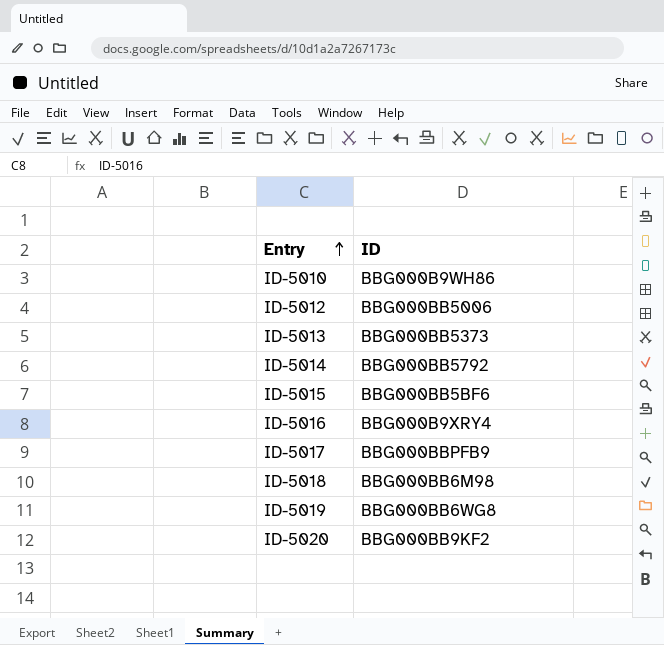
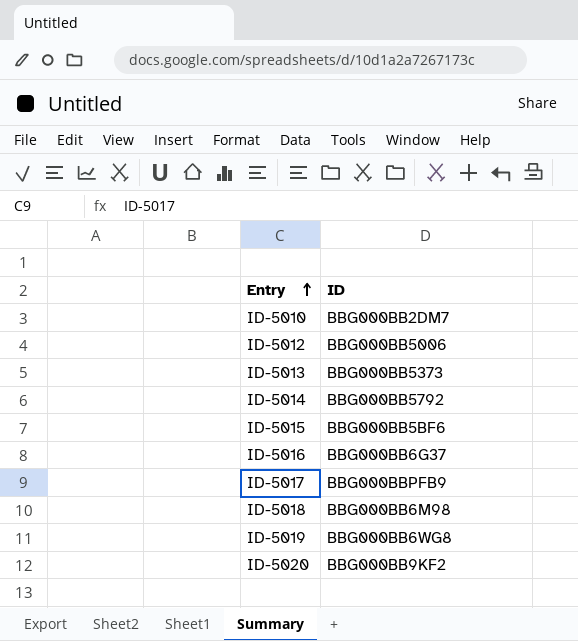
ID-5010 | ID: BBG000B9WH86 -> BBG000BB2DM7
ID-5016 | ID: BBG000B9XRY4 -> BBG000BB6G37

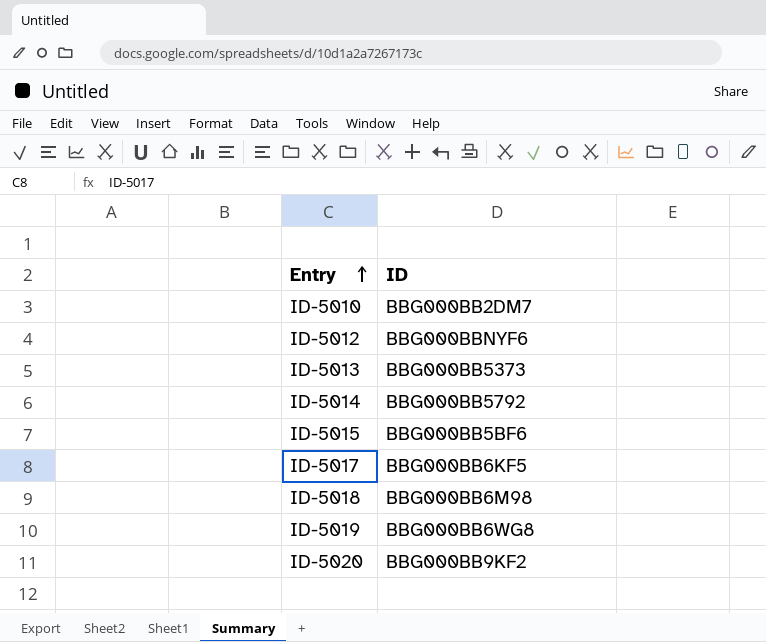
row ID-5016: BBG000BB6G37 -> none
ID-5012 | ID: BBG000BB5006 -> BBG000BBNYF6
ID-5017 | ID: BBG000BBPFB9 -> BBG000BB6KF5

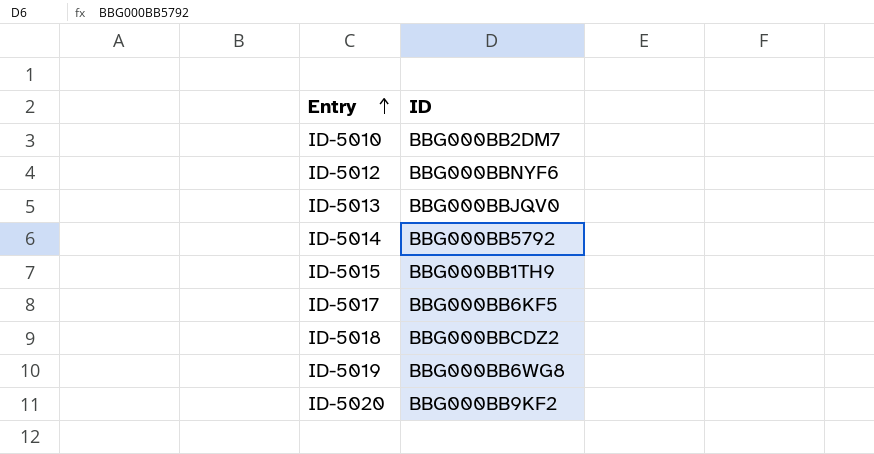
ID-5013 | ID: BBG000BB5373 -> BBG000BBJQV0
ID-5015 | ID: BBG000BB5BF6 -> BBG000BB1TH9
ID-5018 | ID: BBG000BB6M98 -> BBG000BBCDZ2

